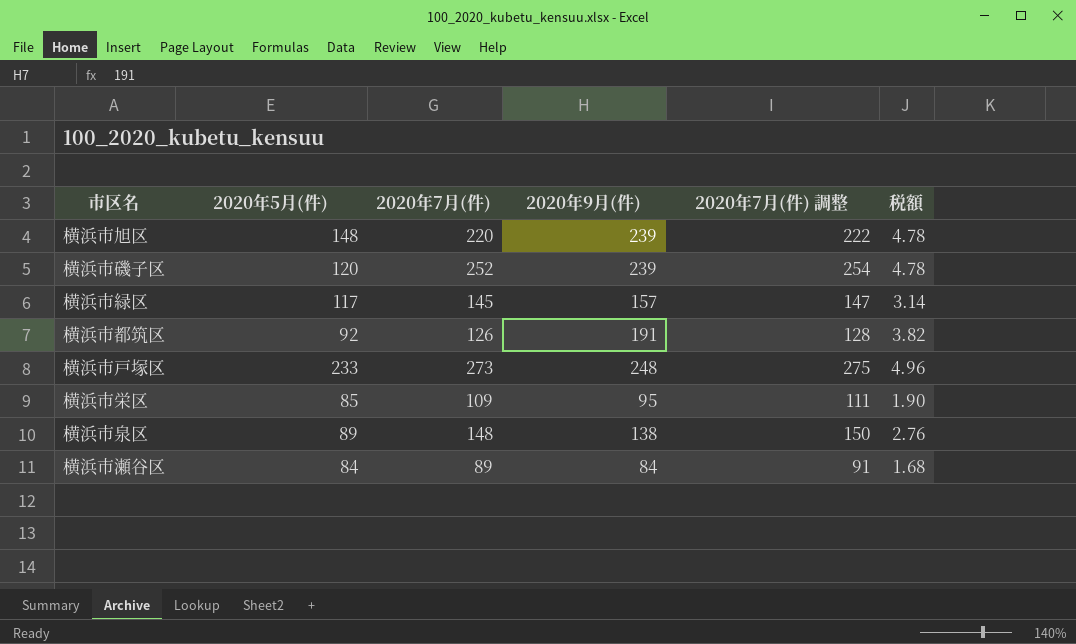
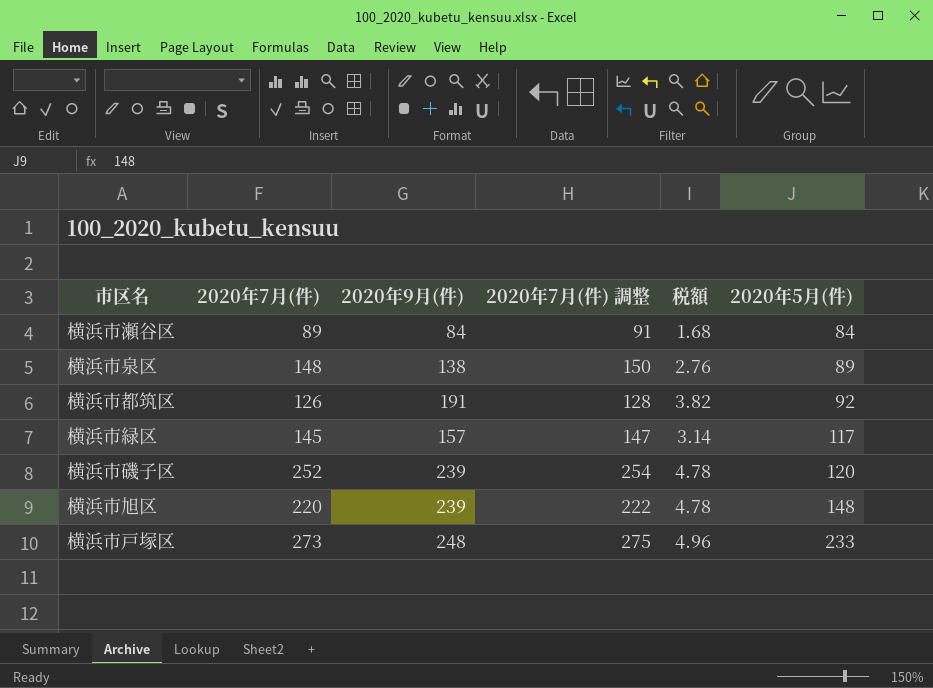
row order: none -> 2020年5月(件) ascending
column 2020年5月(件) | position: 2 -> 6
row 横浜市栄区: 85 | 109 | 95 | 111 | 1.90 -> none

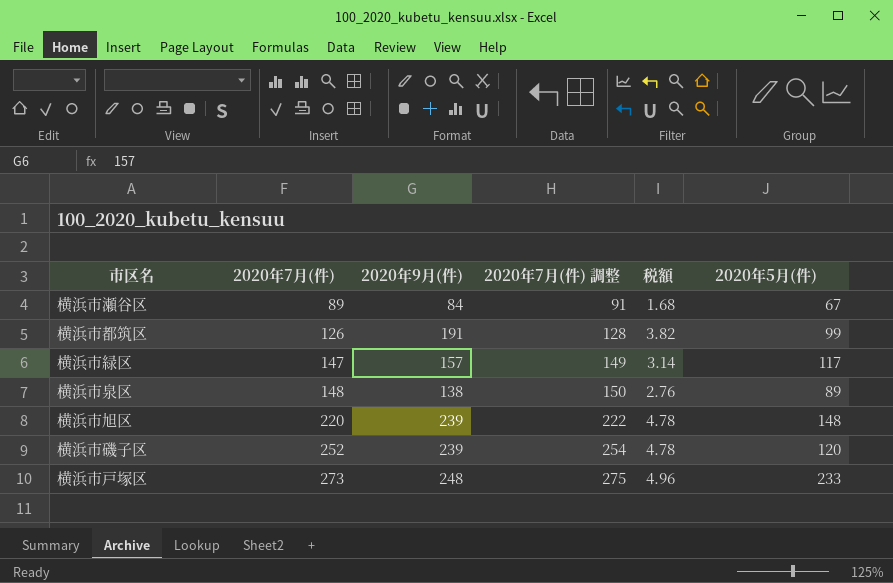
row order: 2020年5月(件) ascending -> 2020年7月(件) ascending
横浜市瀬谷区 | 2020年5月(件): 84 -> 67
横浜市都筑区 | 2020年5月(件): 92 -> 99
横浜市緑区 | 2020年7月(件): 145 -> 147
横浜市緑区 | 2020年7月(件) 調整: 147 -> 149

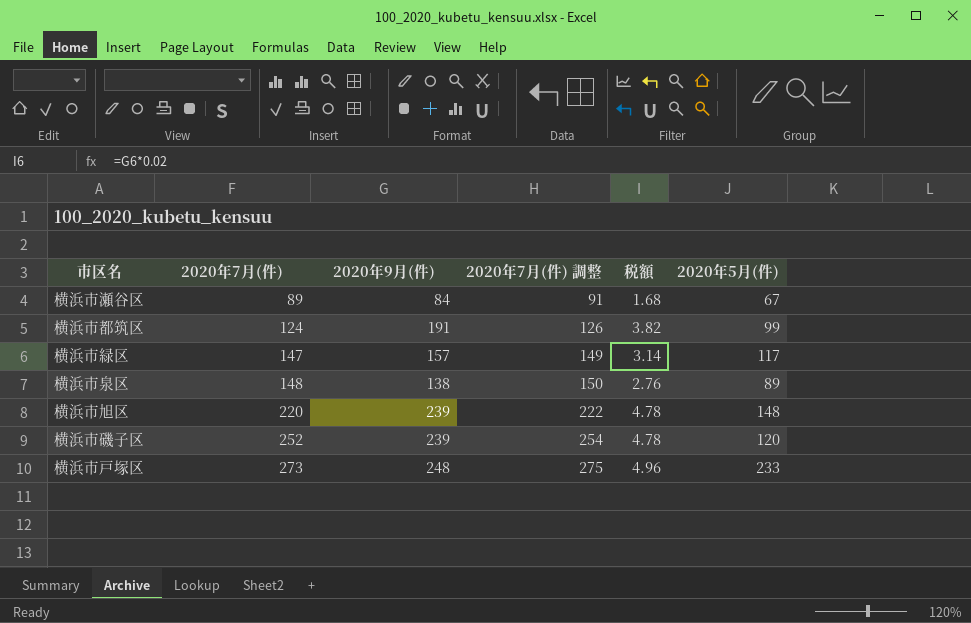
横浜市都筑区 | 2020年7月(件): 126 -> 124
横浜市都筑区 | 2020年7月(件) 調整: 128 -> 126

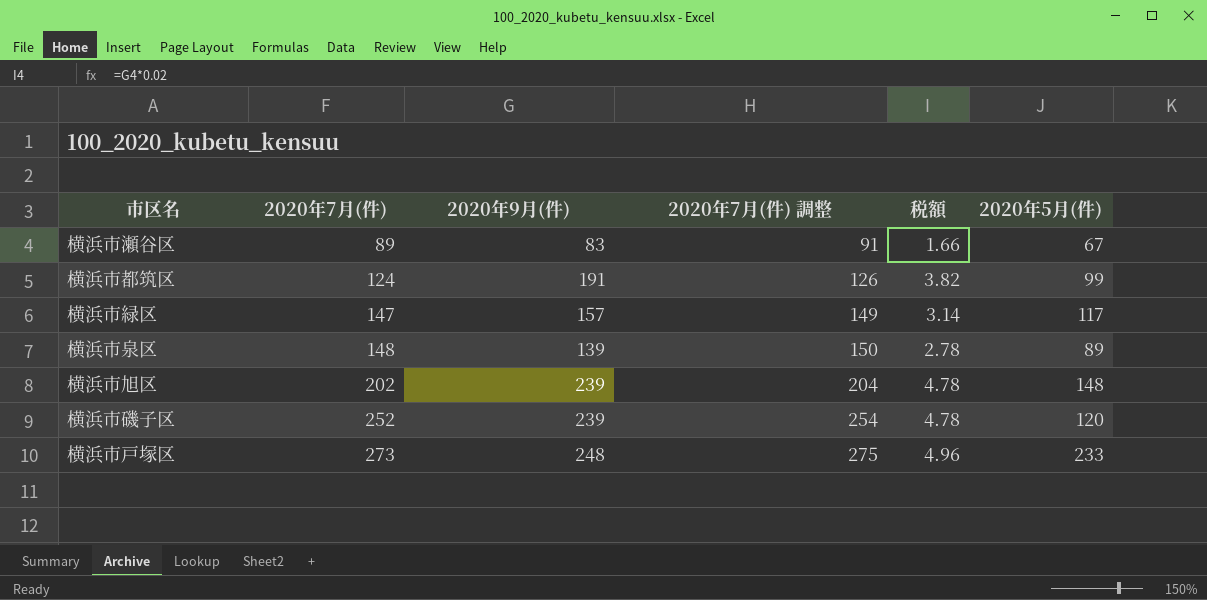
横浜市瀬谷区 | 2020年9月(件): 84 -> 83
横浜市瀬谷区 | 税額: 1.68 -> 1.66
横浜市泉区 | 2020年9月(件): 138 -> 139
横浜市泉区 | 税額: 2.76 -> 2.78
横浜市旭区 | 2020年7月(件): 220 -> 202
横浜市旭区 | 2020年7月(件) 調整: 222 -> 204

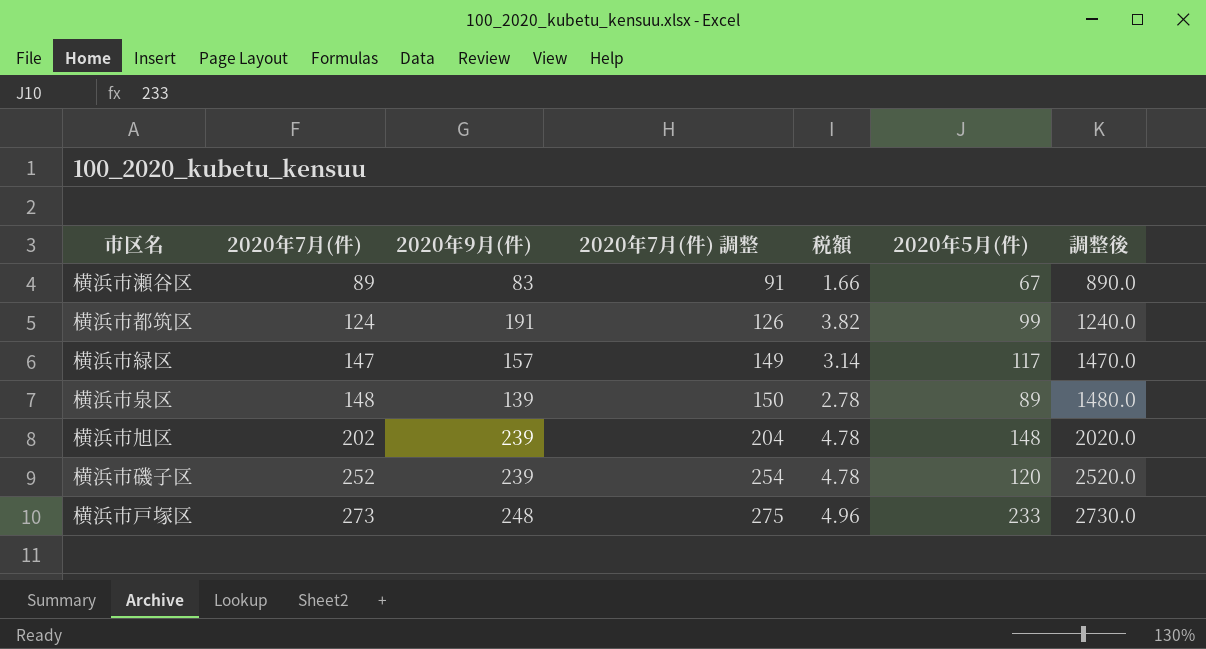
column 調整後 | formula: none -> [2020年7月(件)] * 10

